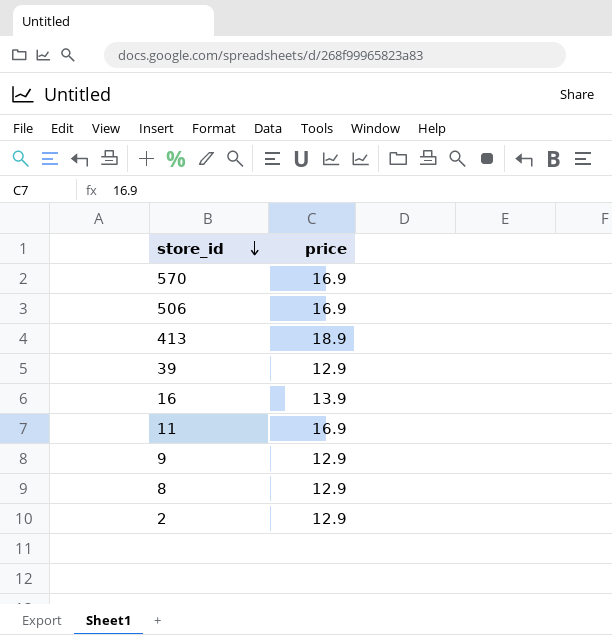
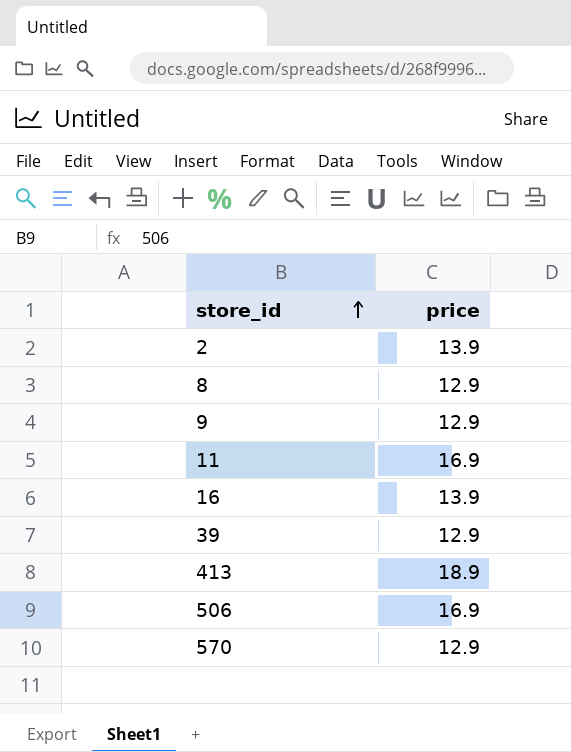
row order: store_id descending -> store_id ascending
2 | price: 12.9 -> 13.9
570 | price: 16.9 -> 12.9

